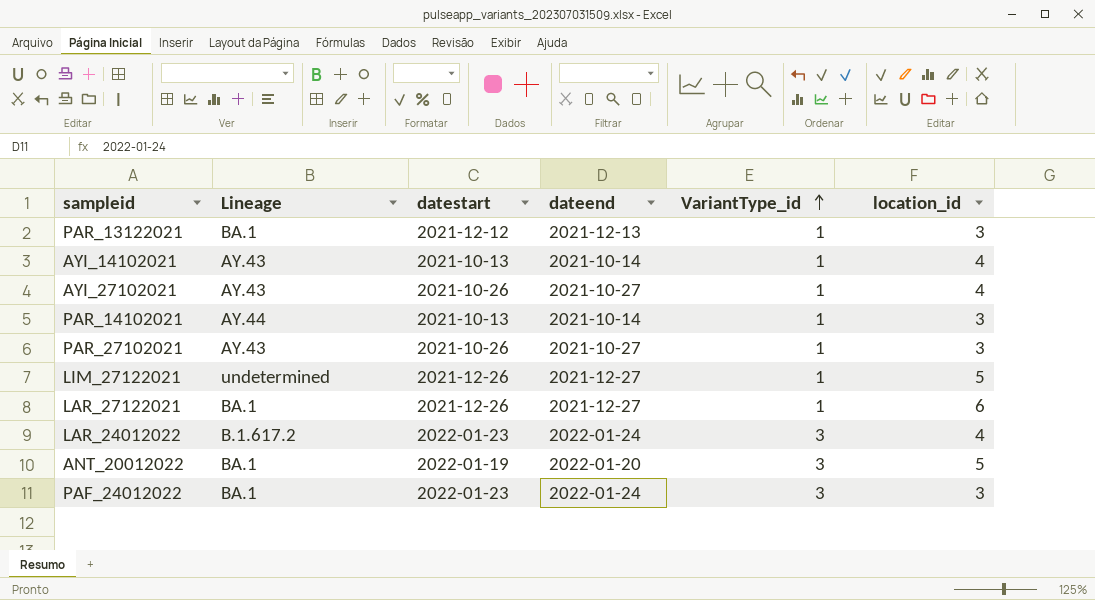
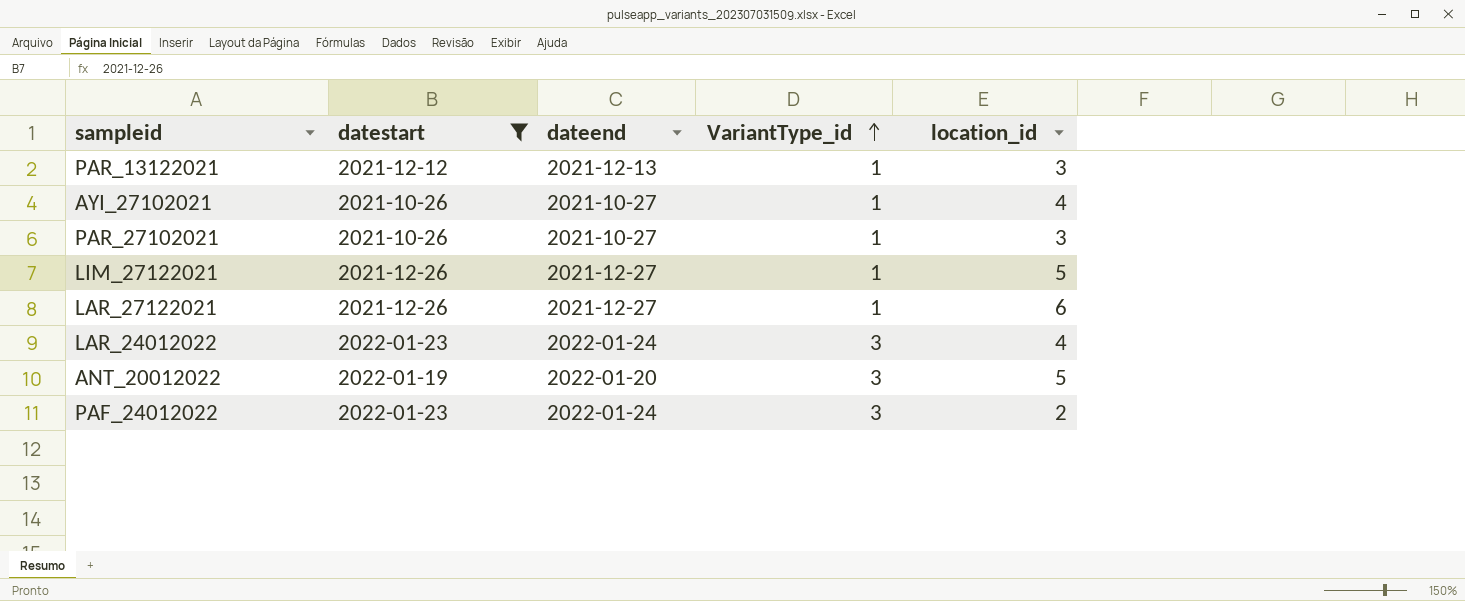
filter: none -> datestart != 2021-10-13
column Lineage | position: 2 -> none
PAF_24012022 | location_id: 3 -> 2

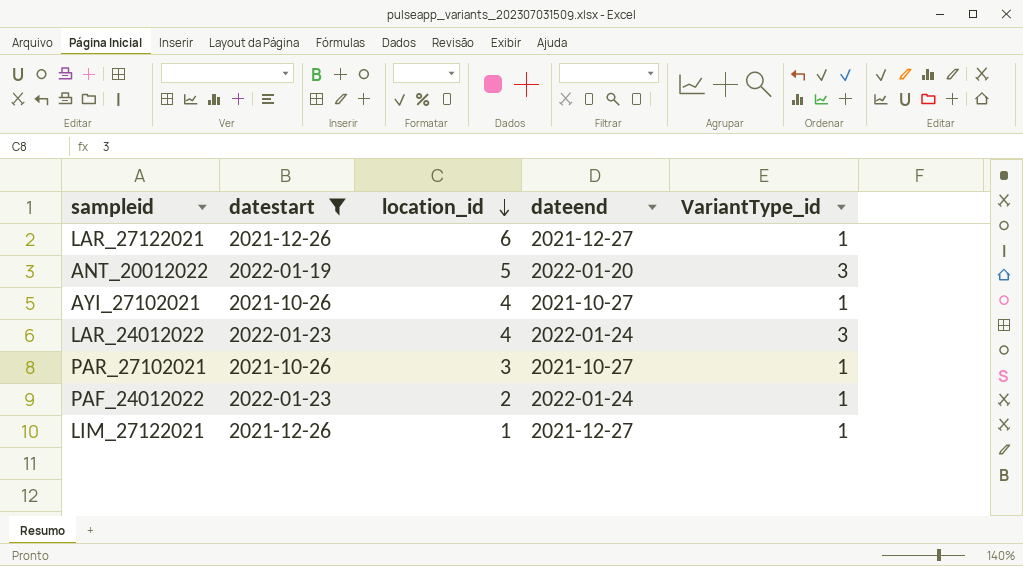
row order: VariantType_id ascending -> location_id descending
column location_id | position: 5 -> 3
row PAR_13122021: 2021-12-12 | 2021-12-13 | 1 | 3 -> none
PAF_24012022 | VariantType_id: 3 -> 1
LIM_27122021 | location_id: 5 -> 1

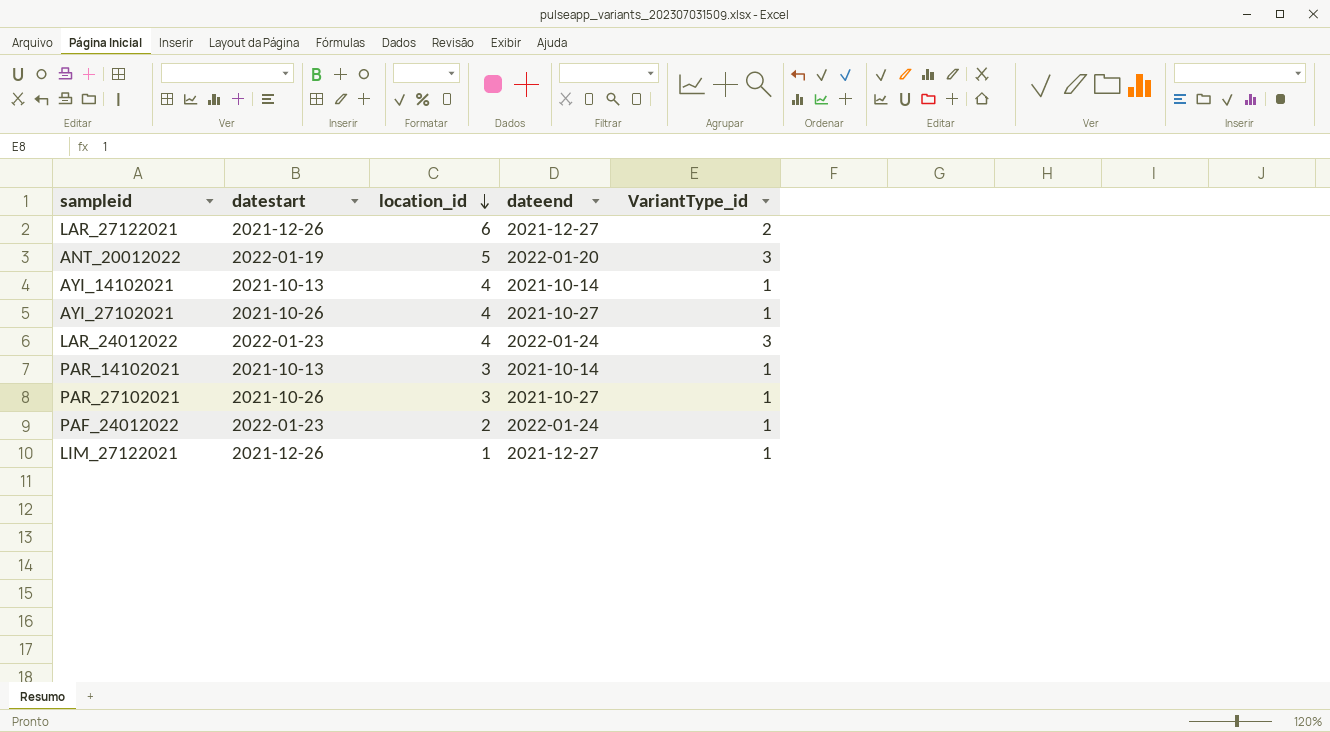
filter: datestart != 2021-10-13 -> none
LAR_27122021 | VariantType_id: 1 -> 2

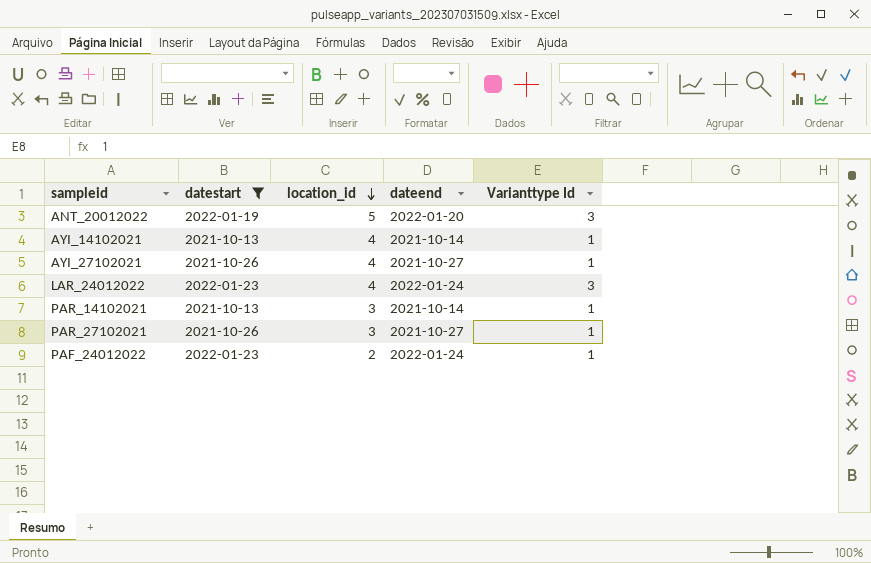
filter: none -> datestart != 2021-12-26
column name: VariantType_id -> Varianttype Id

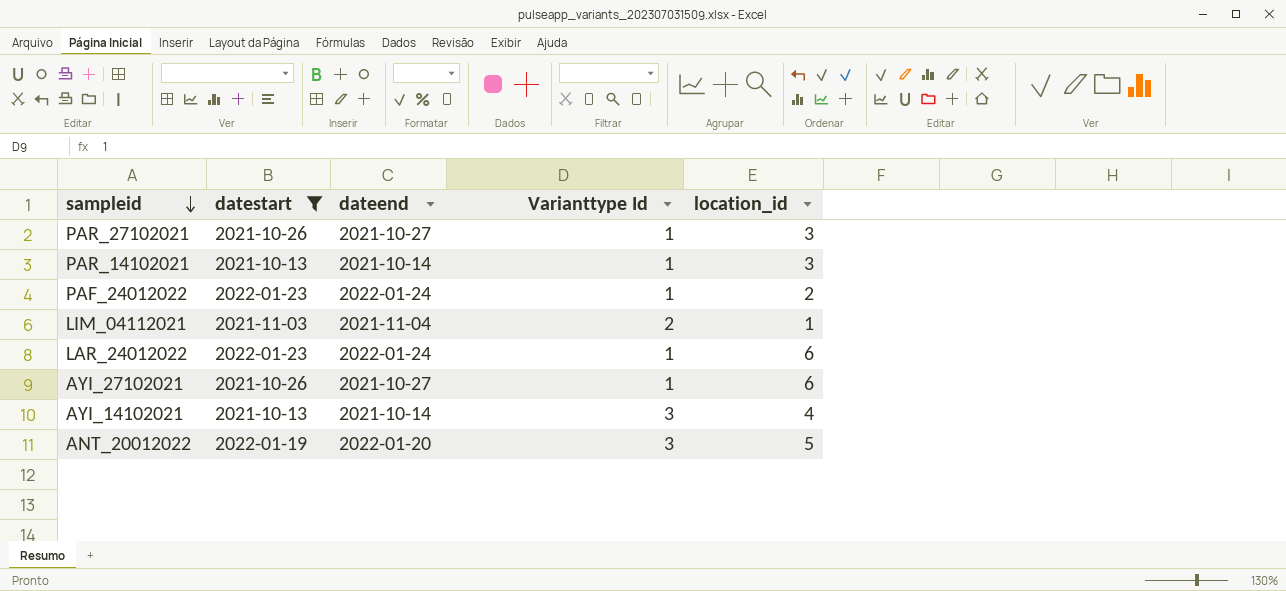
row order: location_id descending -> sampleid descending
column location_id | position: 3 -> 5
row LIM_04112021: none -> 2021-11-03 | 2021-11-04 | 2 | 1
LAR_24012022 | Varianttype Id: 3 -> 1
LAR_24012022 | location_id: 4 -> 6
AYI_27102021 | location_id: 4 -> 6
AYI_14102021 | Varianttype Id: 1 -> 3

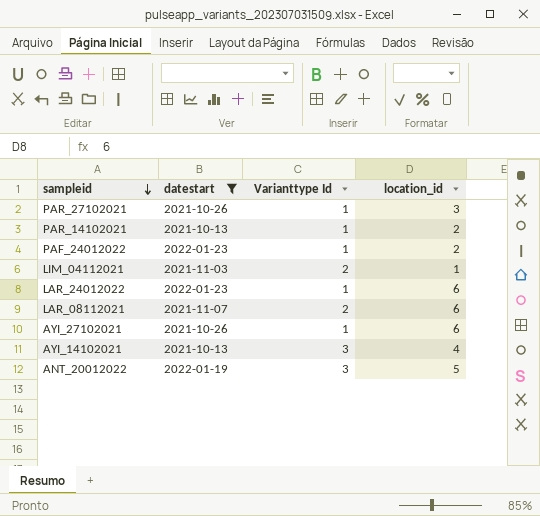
column dateend | position: 3 -> none
PAR_14102021 | location_id: 3 -> 2
row LAR_08112021: none -> 2021-11-07 | 2 | 6

